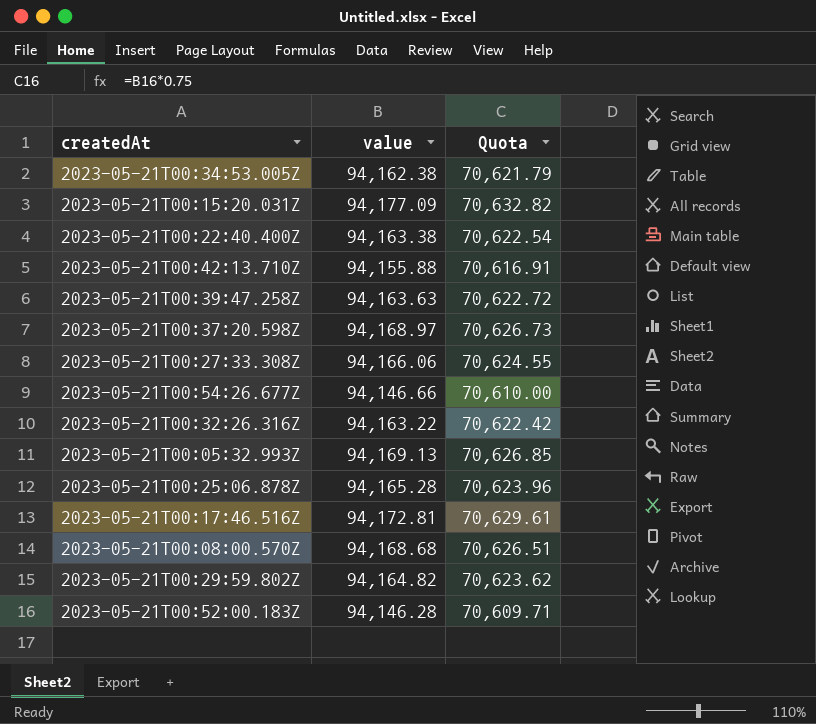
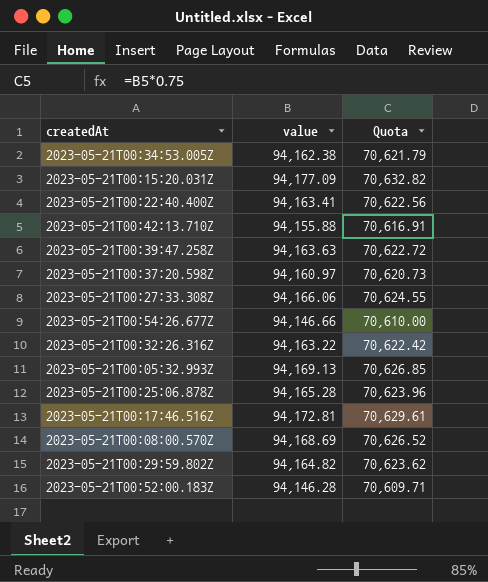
2023-05-21T00:22:40.400Z | value: 94,163.38 -> 94,163.41
2023-05-21T00:22:40.400Z | Quota: 70,622.54 -> 70,622.56
2023-05-21T00:37:20.598Z | value: 94,168.97 -> 94,160.97
2023-05-21T00:37:20.598Z | Quota: 70,626.73 -> 70,620.73
2023-05-21T00:08:00.570Z | value: 94,168.68 -> 94,168.69
2023-05-21T00:08:00.570Z | Quota: 70,626.51 -> 70,626.52

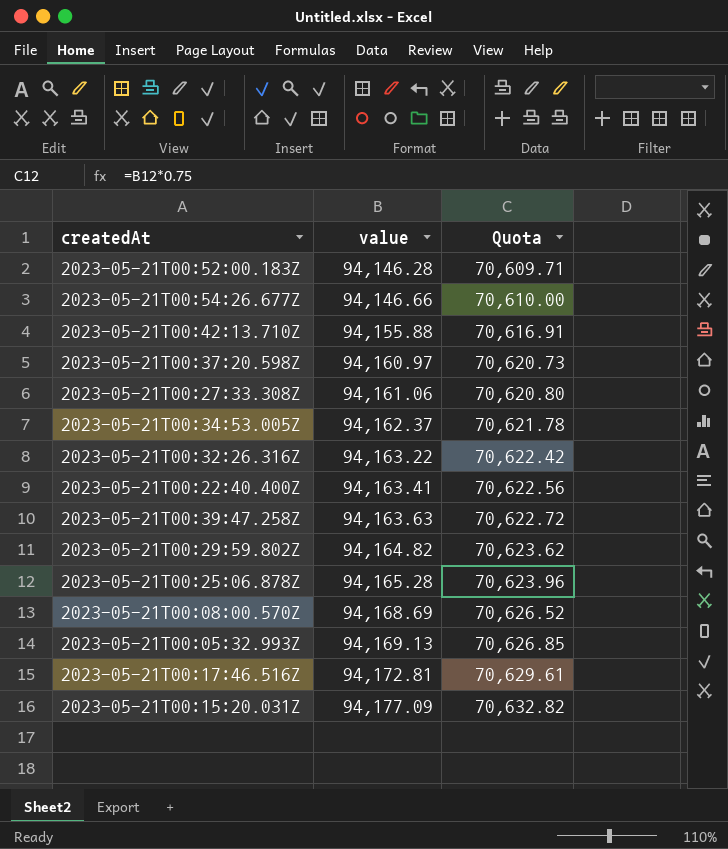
row order: none -> value ascending
2023-05-21T00:27:33.308Z | value: 94,166.06 -> 94,161.06
2023-05-21T00:27:33.308Z | Quota: 70,624.55 -> 70,620.80
2023-05-21T00:34:53.005Z | value: 94,162.38 -> 94,162.37
2023-05-21T00:34:53.005Z | Quota: 70,621.79 -> 70,621.78

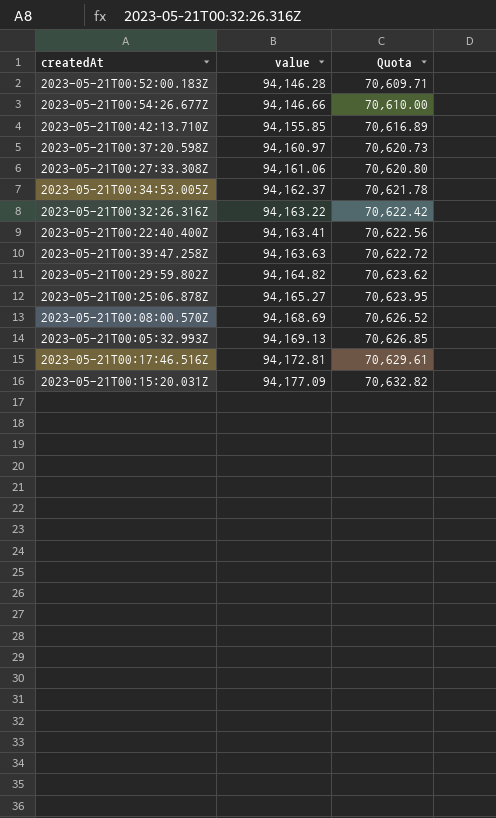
2023-05-21T00:42:13.710Z | value: 94,155.88 -> 94,155.85
2023-05-21T00:42:13.710Z | Quota: 70,616.91 -> 70,616.89
2023-05-21T00:25:06.878Z | value: 94,165.28 -> 94,165.27
2023-05-21T00:25:06.878Z | Quota: 70,623.96 -> 70,623.95

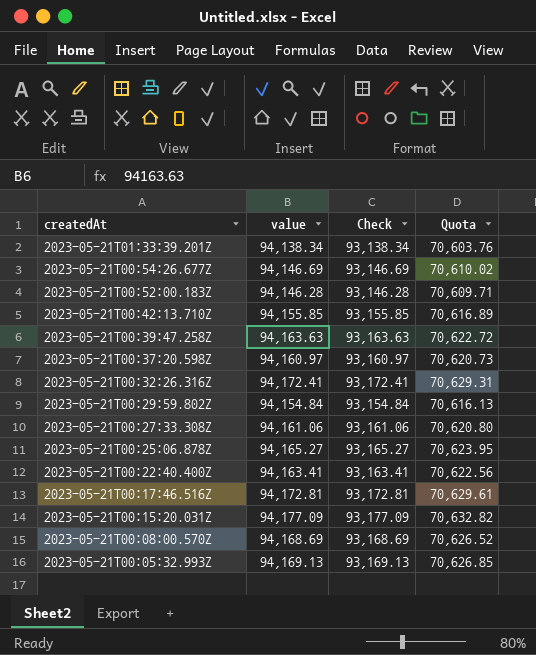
row order: value ascending -> createdAt descending
column Check | formula: none -> [value] - 1000
row 2023-05-21T00:34:53.005Z: 94,162.37 | 70,621.78 -> none
row 2023-05-21T01:33:39.201Z: none -> 94,138.34 | 93,138.34 | 70,603.76
2023-05-21T00:54:26.677Z | value: 94,146.66 -> 94,146.69
2023-05-21T00:54:26.677Z | Quota: 70,610.00 -> 70,610.02
2023-05-21T00:32:26.316Z | value: 94,163.22 -> 94,172.41
2023-05-21T00:32:26.316Z | Quota: 70,622.42 -> 70,629.31
2023-05-21T00:29:59.802Z | value: 94,164.82 -> 94,154.84
2023-05-21T00:29:59.802Z | Quota: 70,623.62 -> 70,616.13

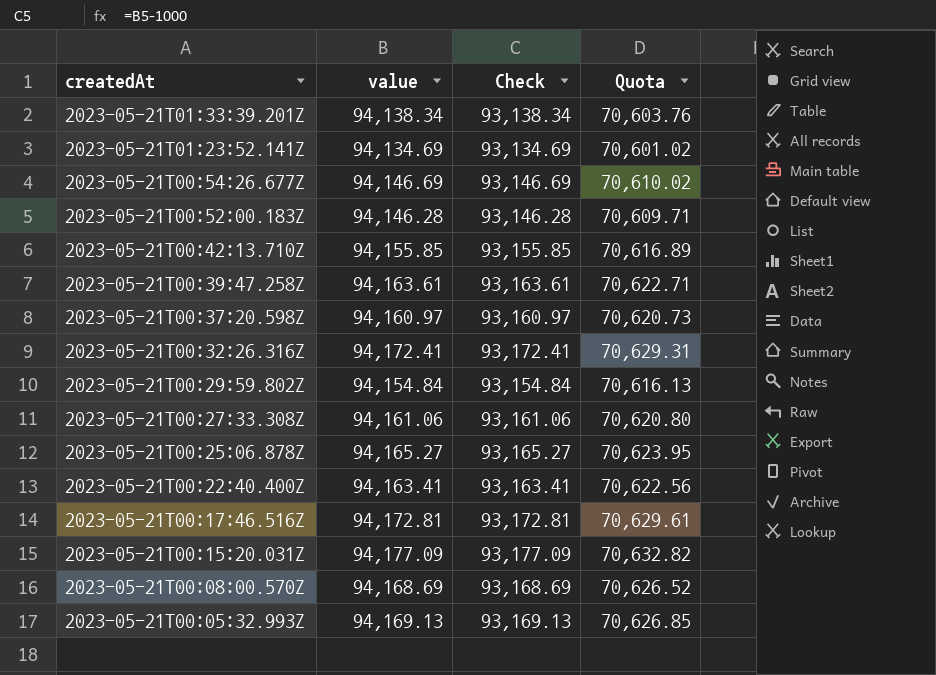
row 2023-05-21T01:23:52.141Z: none -> 94,134.69 | 93,134.69 | 70,601.02
2023-05-21T00:39:47.258Z | value: 94,163.63 -> 94,163.61
2023-05-21T00:39:47.258Z | Check: 93,163.63 -> 93,163.61
2023-05-21T00:39:47.258Z | Quota: 70,622.72 -> 70,622.71

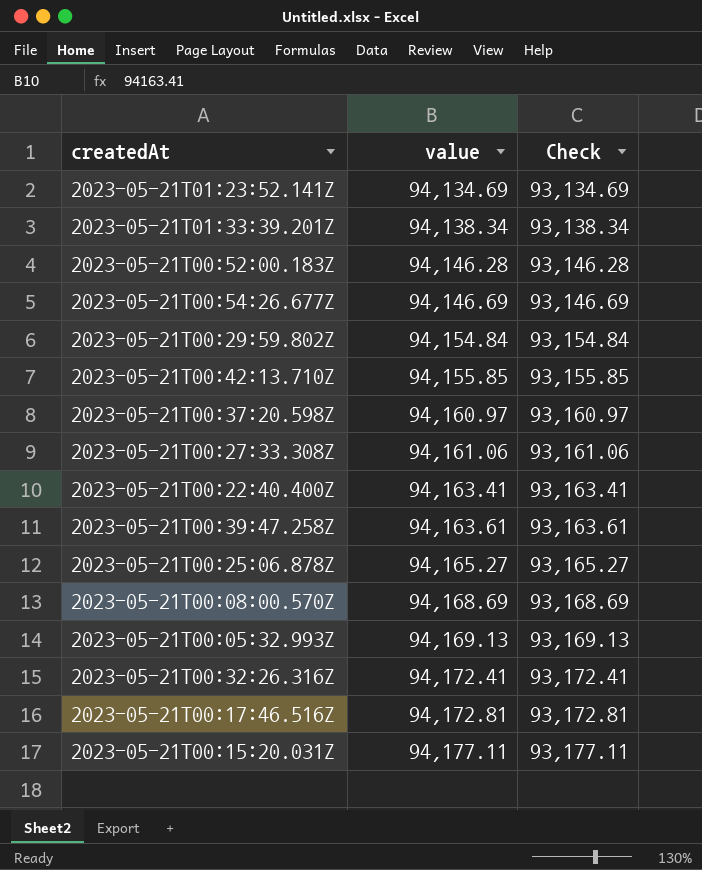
row order: createdAt descending -> value ascending
column Quota | formula: [value] * 0.75 -> none
2023-05-21T00:15:20.031Z | value: 94,177.09 -> 94,177.11
2023-05-21T00:15:20.031Z | Check: 93,177.09 -> 93,177.11

